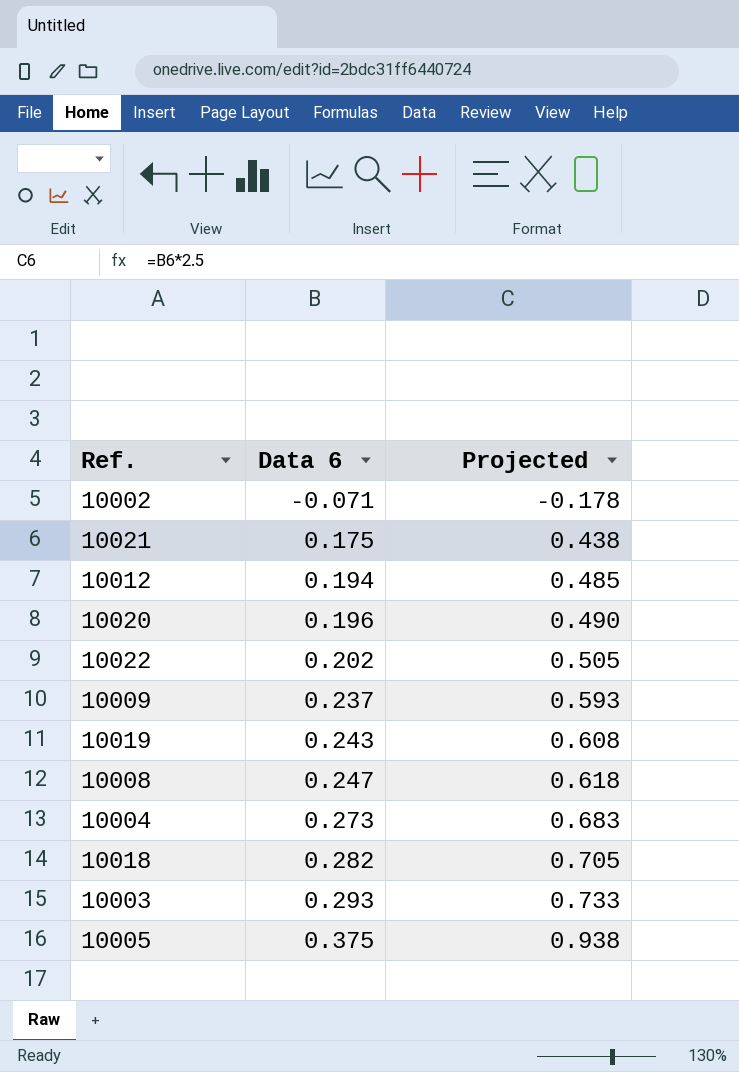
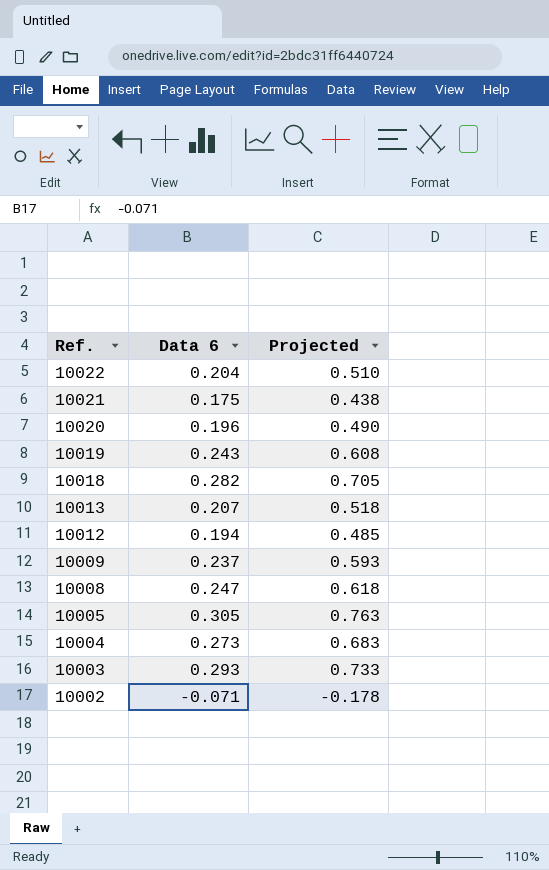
row order: Data 6 ascending -> Ref. descending
10022 | Data 6: 0.202 -> 0.204
10022 | Projected: 0.505 -> 0.510
row 10013: none -> 0.207 | 0.518
10005 | Data 6: 0.375 -> 0.305
10005 | Projected: 0.938 -> 0.763

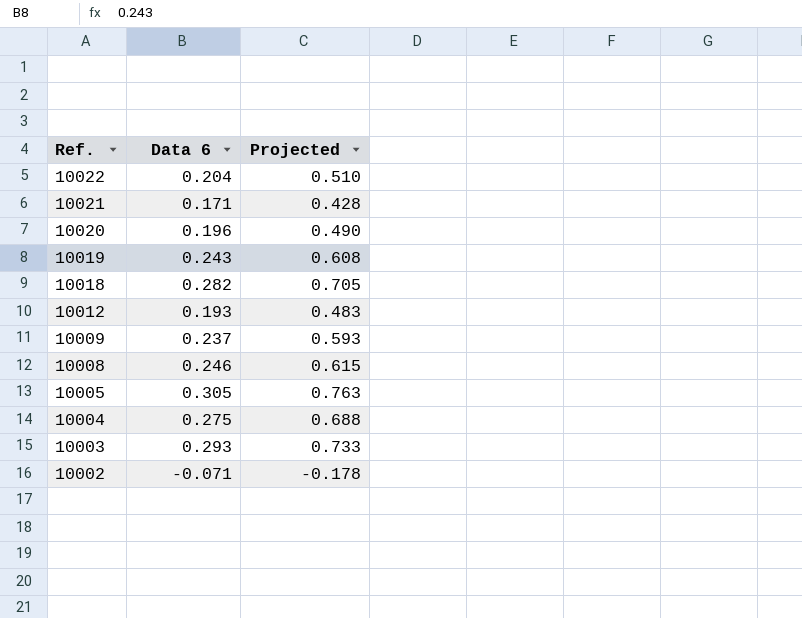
row 10013: 0.207 | 0.518 -> none
10021 | Data 6: 0.175 -> 0.171
10021 | Projected: 0.438 -> 0.428
10012 | Data 6: 0.194 -> 0.193
10012 | Projected: 0.485 -> 0.483
10008 | Data 6: 0.247 -> 0.246
10008 | Projected: 0.618 -> 0.615
10004 | Data 6: 0.273 -> 0.275
10004 | Projected: 0.683 -> 0.688

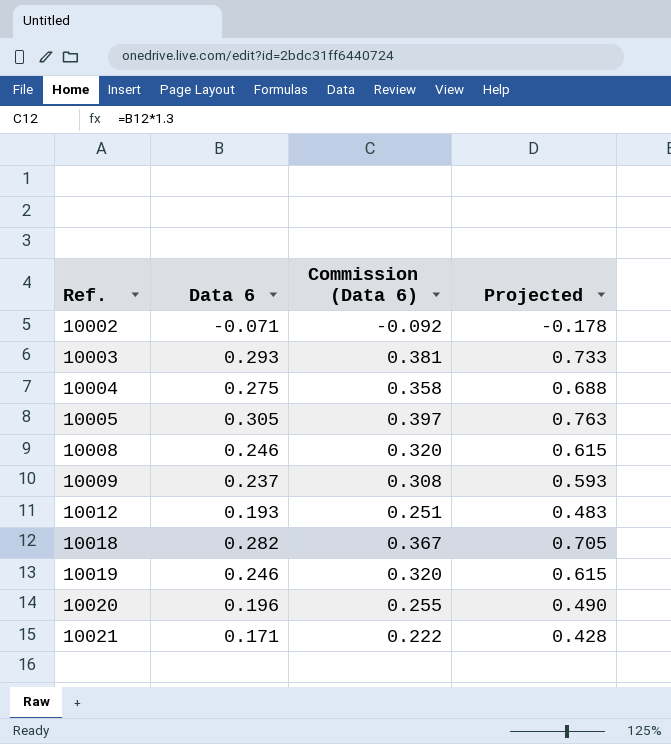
row order: Ref. descending -> Ref. ascending
column Commission (Data 6) | formula: none -> [Data 6] * 1.3
row 10022: 0.204 | 0.510 -> none
10019 | Data 6: 0.243 -> 0.246
10019 | Projected: 0.608 -> 0.615

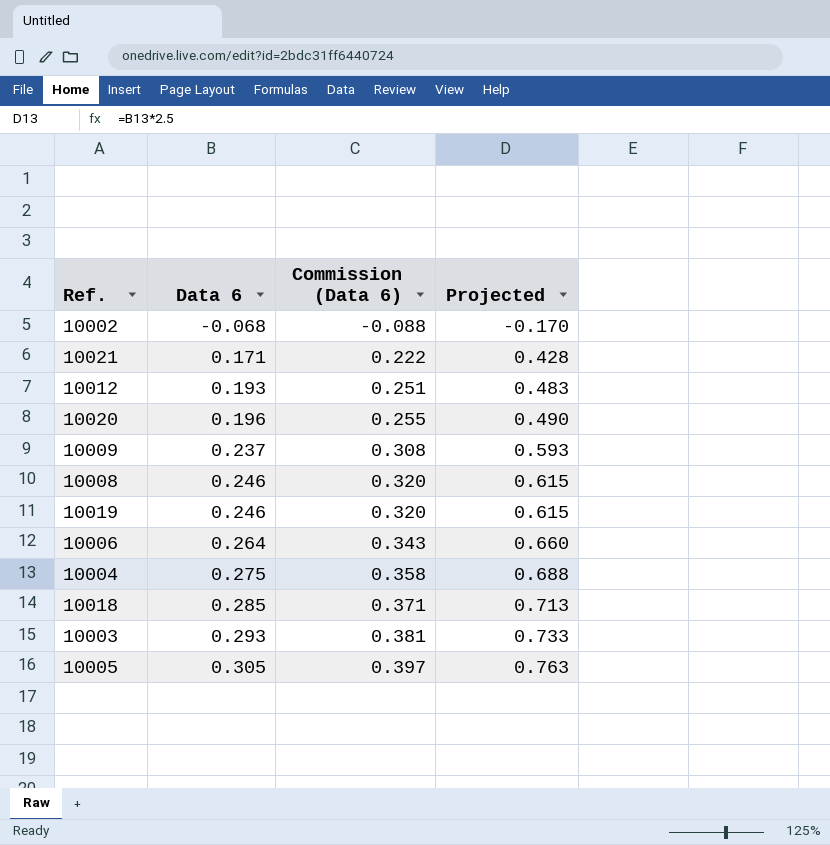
row order: Ref. ascending -> Data 6 ascending
10002 | Data 6: -0.071 -> -0.068
10002 | Commission (Data 6): -0.092 -> -0.088
10002 | Projected: -0.178 -> -0.170
row 10006: none -> 0.264 | 0.343 | 0.660
10018 | Data 6: 0.282 -> 0.285
10018 | Commission (Data 6): 0.367 -> 0.371
10018 | Projected: 0.705 -> 0.713

